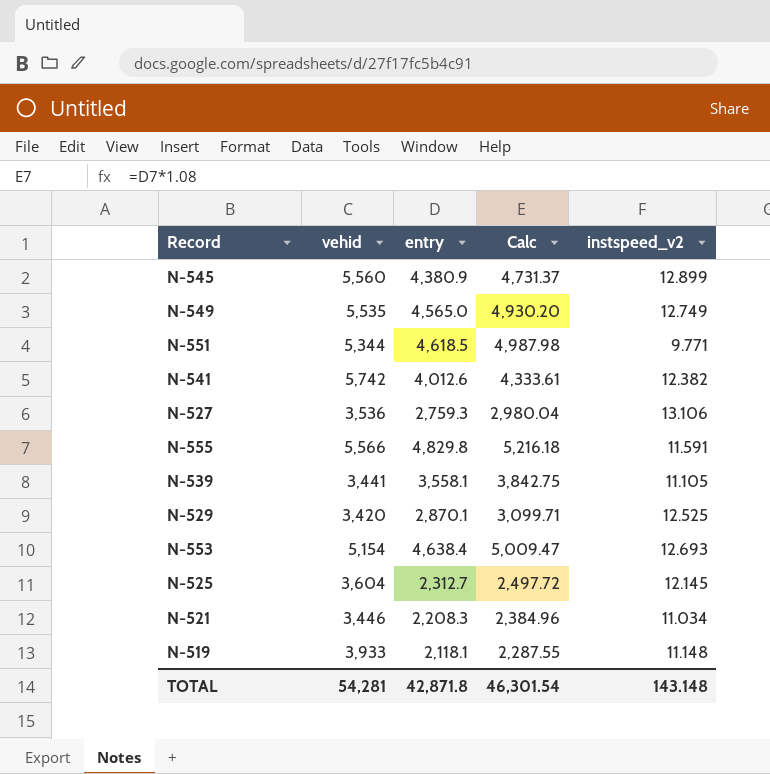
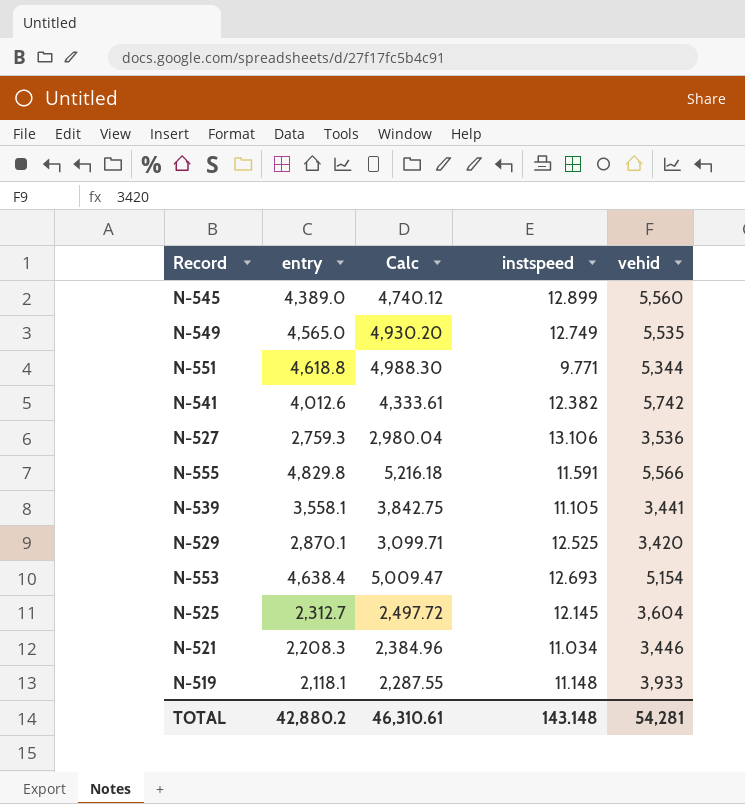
column name: instspeed_v2 -> instspeed
column vehid | position: 2 -> 5
N-545 | entry: 4,380.9 -> 4,389.0
N-545 | Calc: 4,731.37 -> 4,740.12
N-551 | entry: 4,618.5 -> 4,618.8
N-551 | Calc: 4,987.98 -> 4,988.30
TOTAL | entry: 42,871.8 -> 42,880.2
TOTAL | Calc: 46,301.54 -> 46,310.61

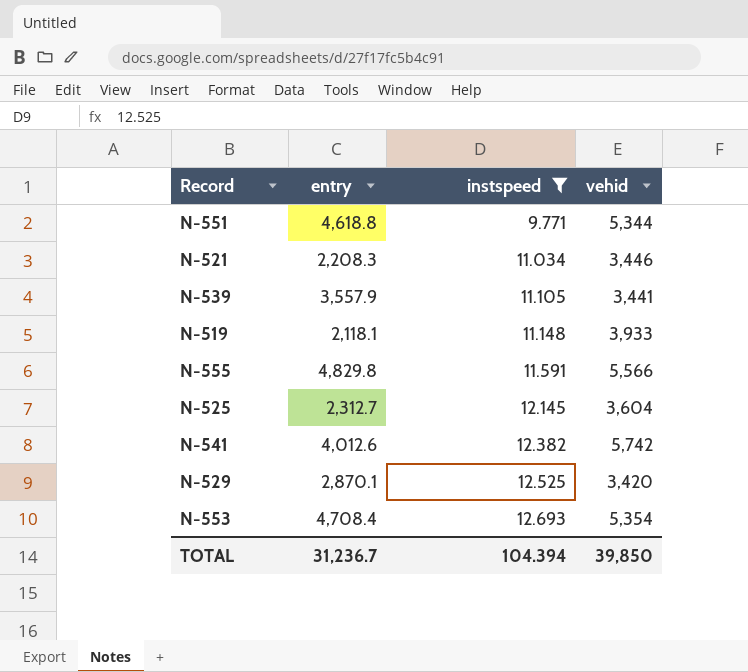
filter: none -> instspeed <= 12.693
row order: none -> instspeed ascending
column Calc | formula: [entry] * 1.08 -> none
N-539 | entry: 3,558.1 -> 3,557.9
N-553 | entry: 4,638.4 -> 4,708.4
N-553 | vehid: 5,154 -> 5,354
TOTAL | entry: 42,880.2 -> 31,236.7
TOTAL | instspeed: 143.148 -> 104.394
TOTAL | vehid: 54,281 -> 39,850

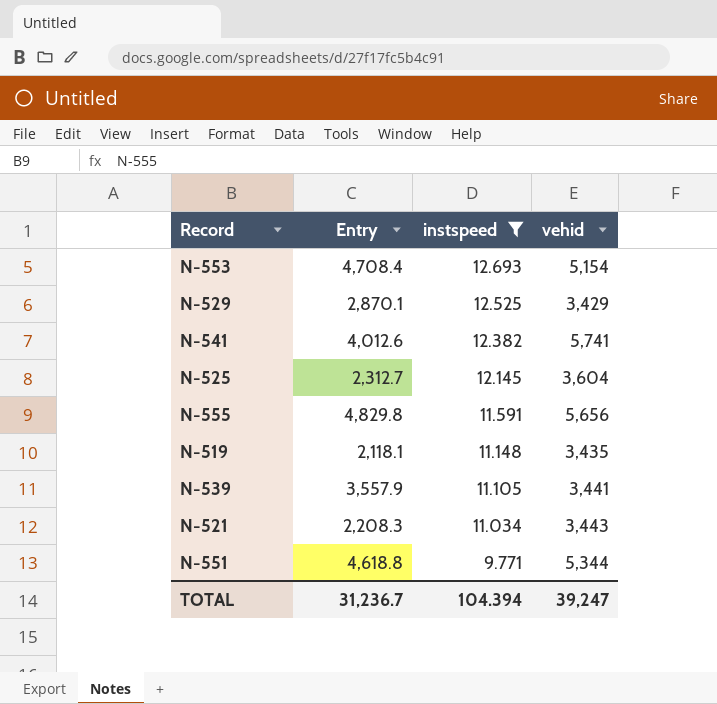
row order: instspeed ascending -> instspeed descending
column name: entry -> Entry
N-553 | vehid: 5,354 -> 5,154
N-529 | vehid: 3,420 -> 3,429
N-541 | vehid: 5,742 -> 5,741
N-555 | vehid: 5,566 -> 5,656
N-519 | vehid: 3,933 -> 3,435
N-521 | vehid: 3,446 -> 3,443
TOTAL | vehid: 39,850 -> 39,247

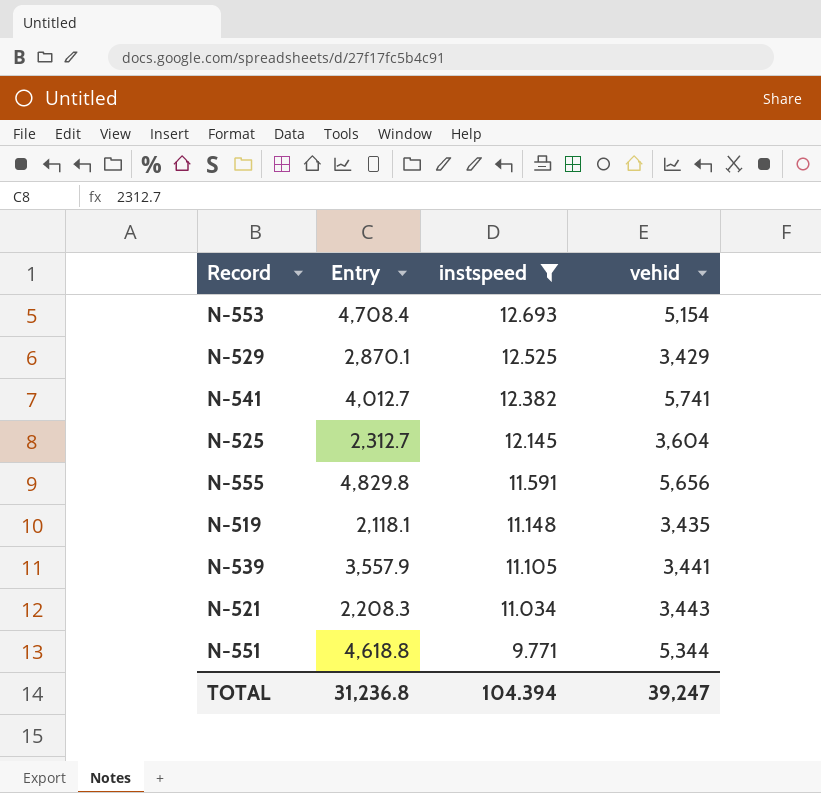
N-541 | Entry: 4,012.6 -> 4,012.7
TOTAL | Entry: 31,236.7 -> 31,236.8

